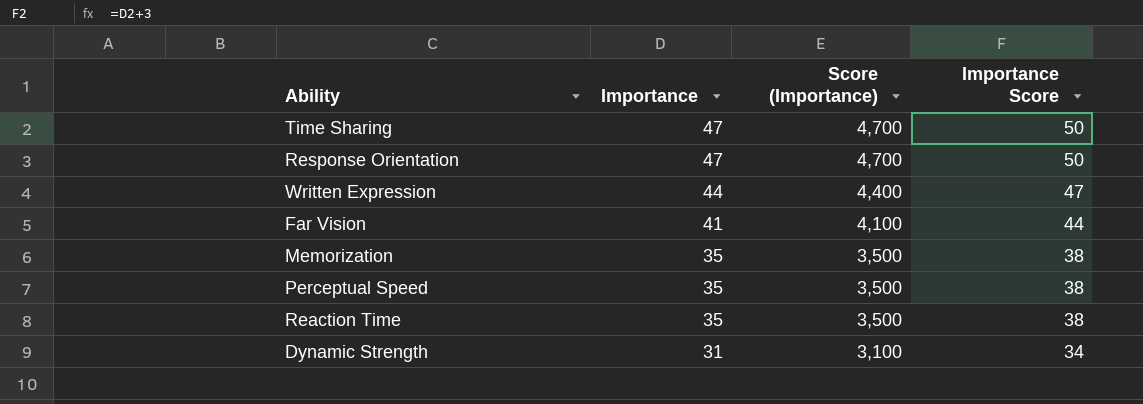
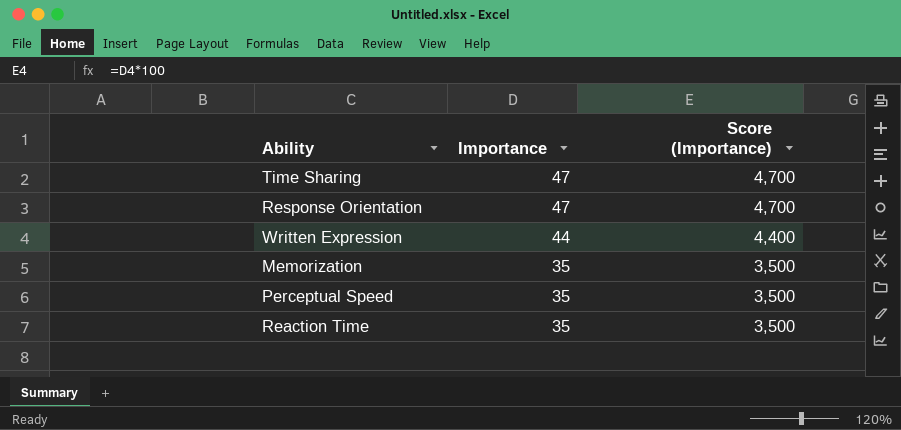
column Importance Score | formula: [Importance] + 3 -> none
row Far Vision: 41 | 4,100 | 44 -> none
row Dynamic Strength: 31 | 3,100 | 34 -> none

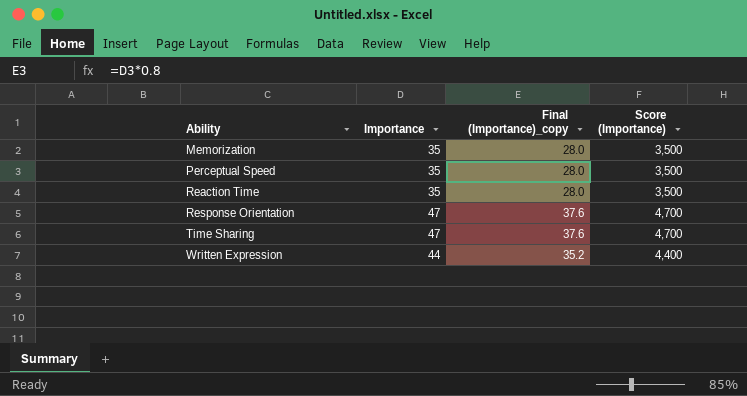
row order: Importance descending -> Ability ascending
column Final (Importance)_copy | formula: none -> [Importance] * 0.8

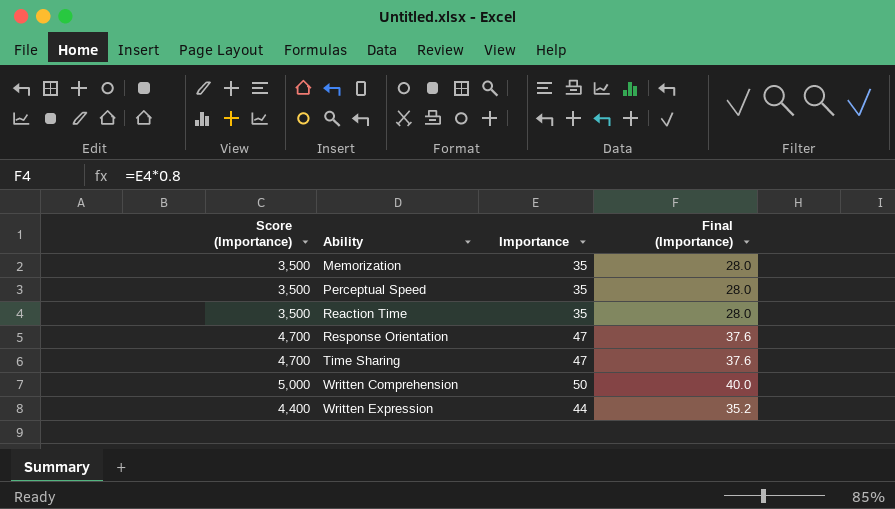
column Score (Importance) | position: 4 -> 1
column name: Final (Importance)_copy -> Final (Importance)
row Written Comprehension: none -> 5,000 | 50 | 40.0

